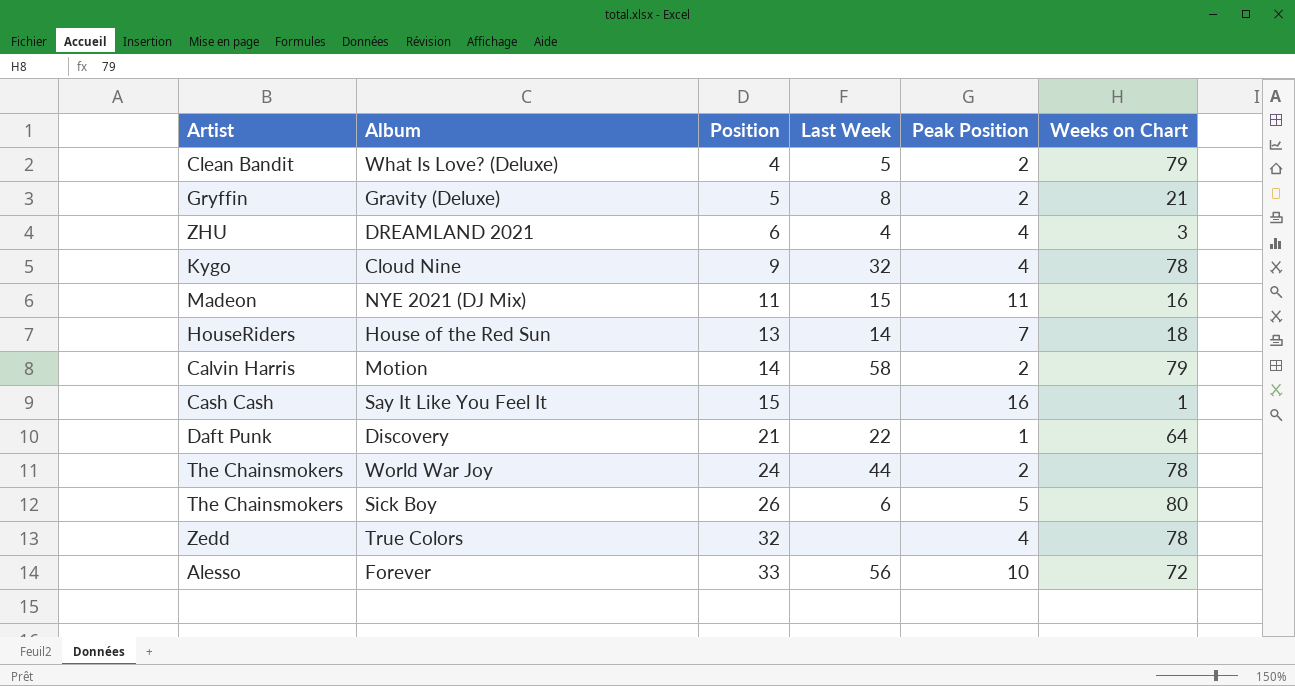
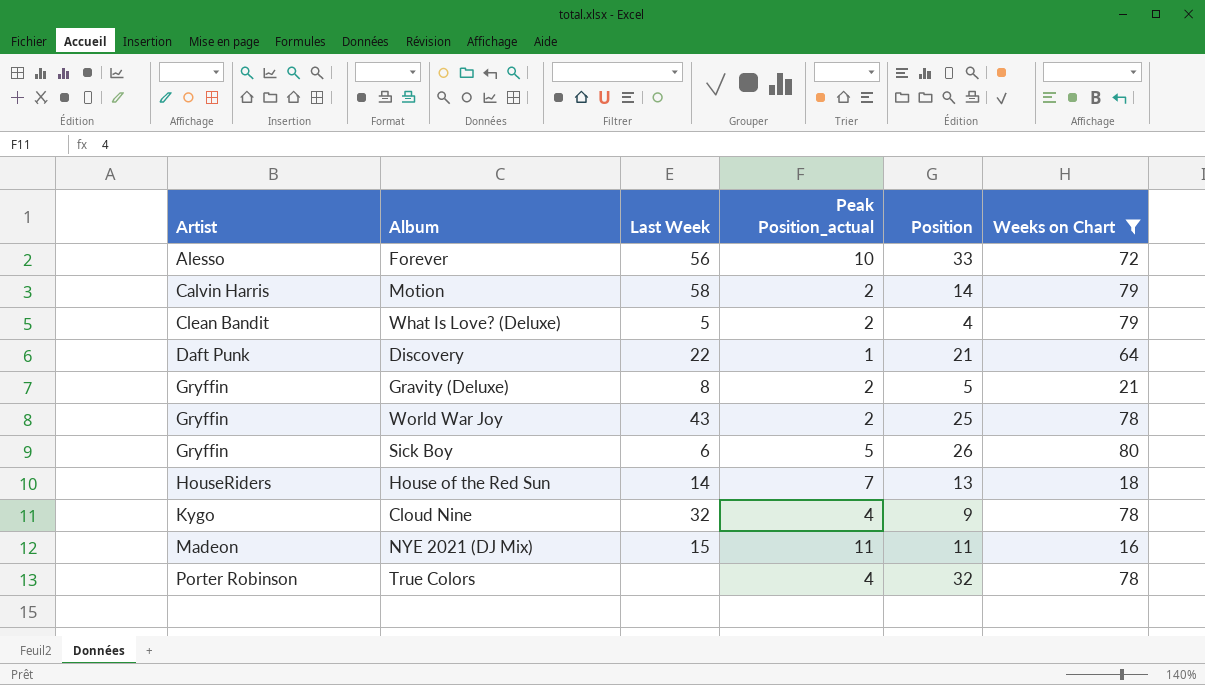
filter: none -> Weeks on Chart >= 16
row order: Position ascending -> Artist ascending
column name: Peak Position -> Peak Position_actual
column Position | position: 3 -> 5
World War Joy | Artist: The Chainsmokers -> Gryffin
World War Joy | Last Week: 44 -> 43
World War Joy | Position: 24 -> 25
Sick Boy | Artist: The Chainsmokers -> Gryffin
True Colors | Artist: Zedd -> Porter Robinson

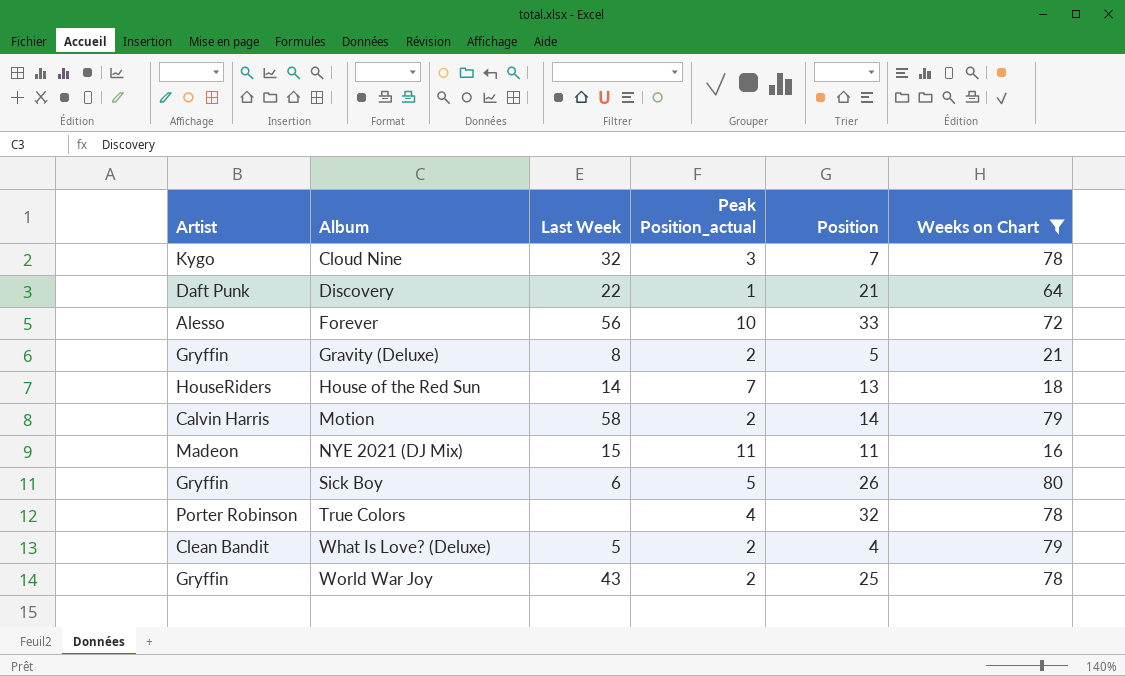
row order: Artist ascending -> Album ascending
Cloud Nine | Peak Position_actual: 4 -> 3
Cloud Nine | Position: 9 -> 7

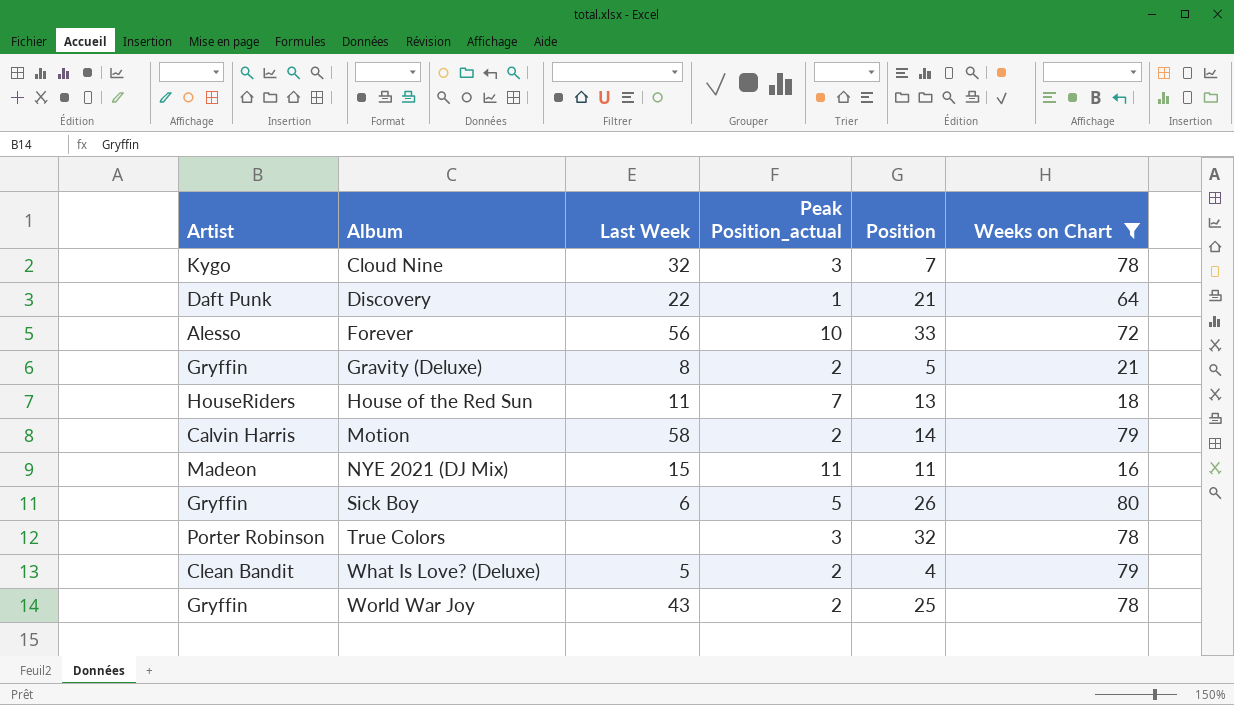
House of the Red Sun | Last Week: 14 -> 11
True Colors | Peak Position_actual: 4 -> 3

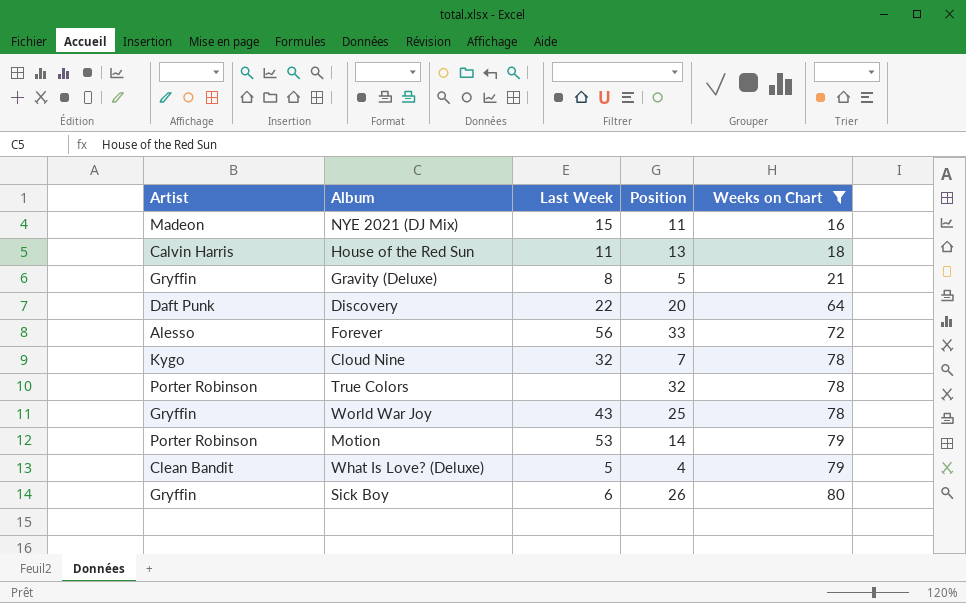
row order: Album ascending -> Weeks on Chart ascending
column Peak Position_actual | position: 4 -> none
House of the Red Sun | Artist: HouseRiders -> Calvin Harris
Discovery | Position: 21 -> 20
Motion | Artist: Calvin Harris -> Porter Robinson
Motion | Last Week: 58 -> 53

